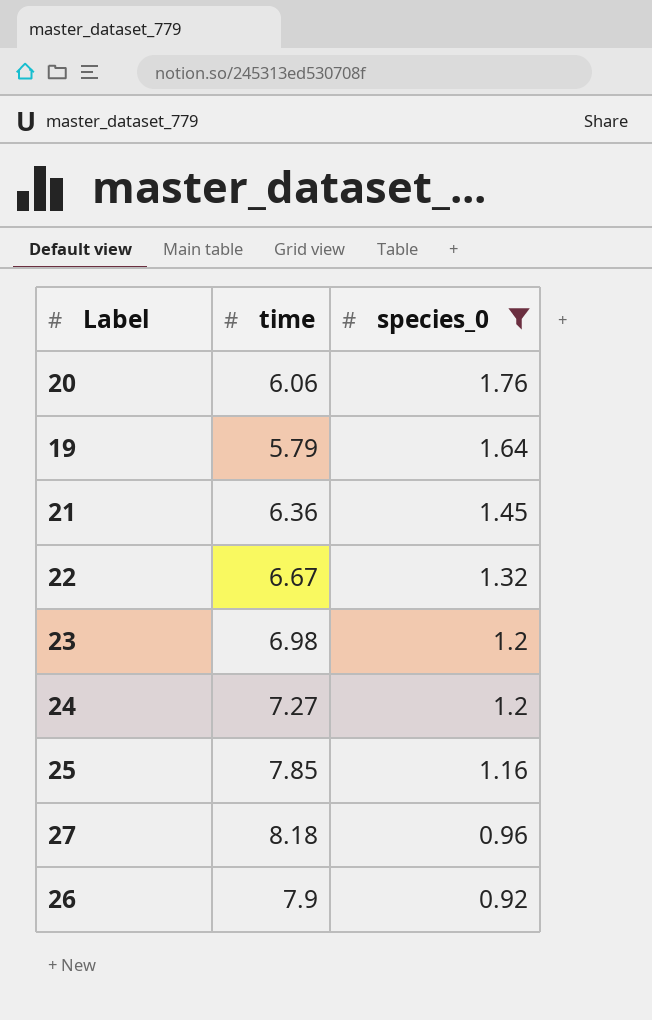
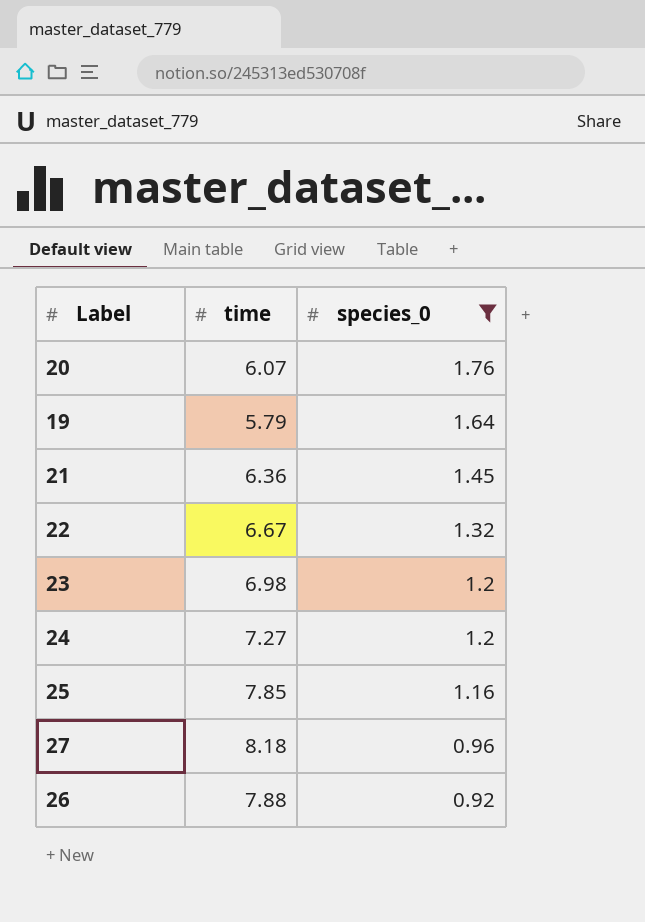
20 | time: 6.06 -> 6.07
26 | time: 7.9 -> 7.88

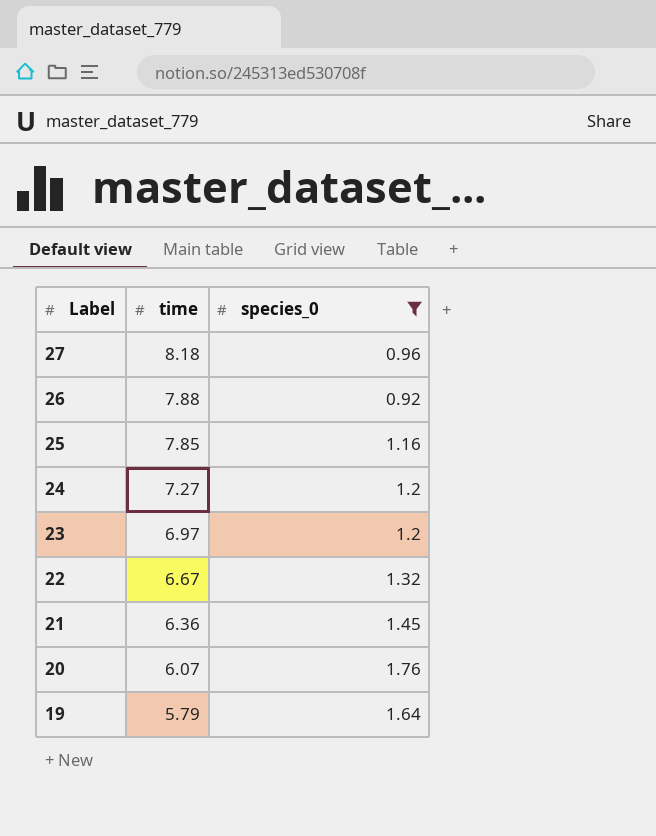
row order: species_0 descending -> Label descending
23 | time: 6.98 -> 6.97

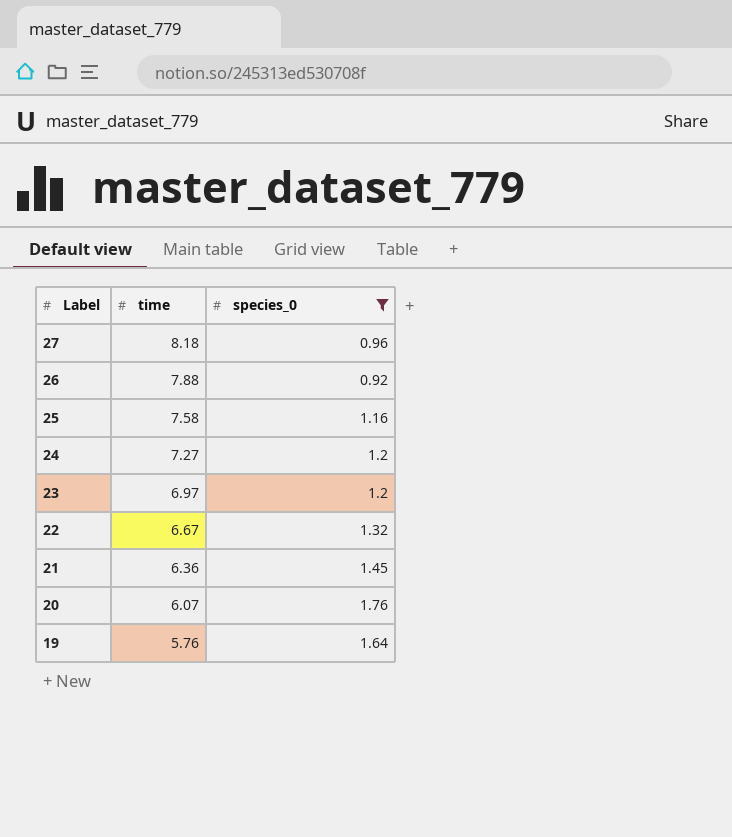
25 | time: 7.85 -> 7.58
19 | time: 5.79 -> 5.76

